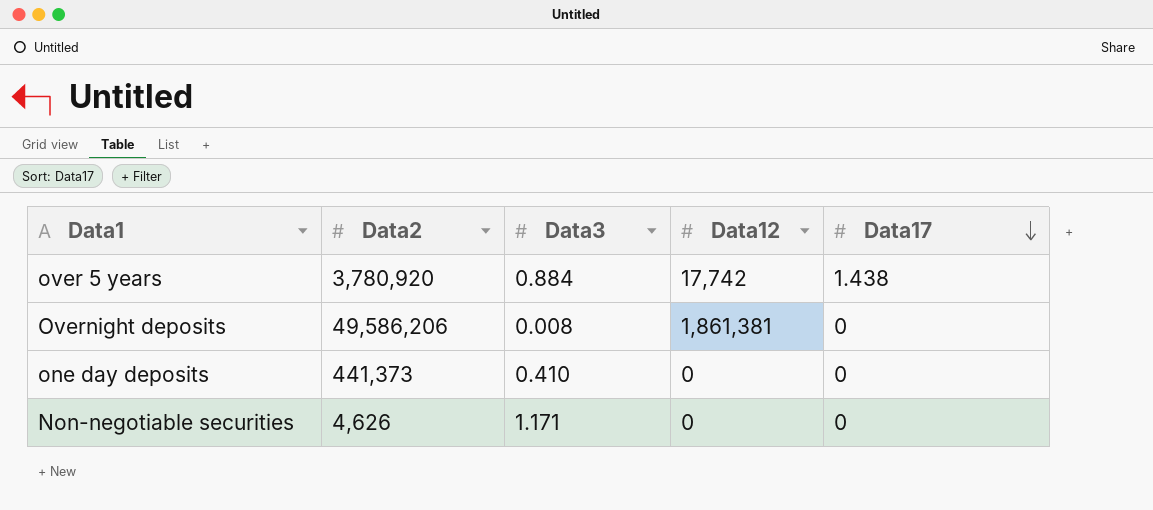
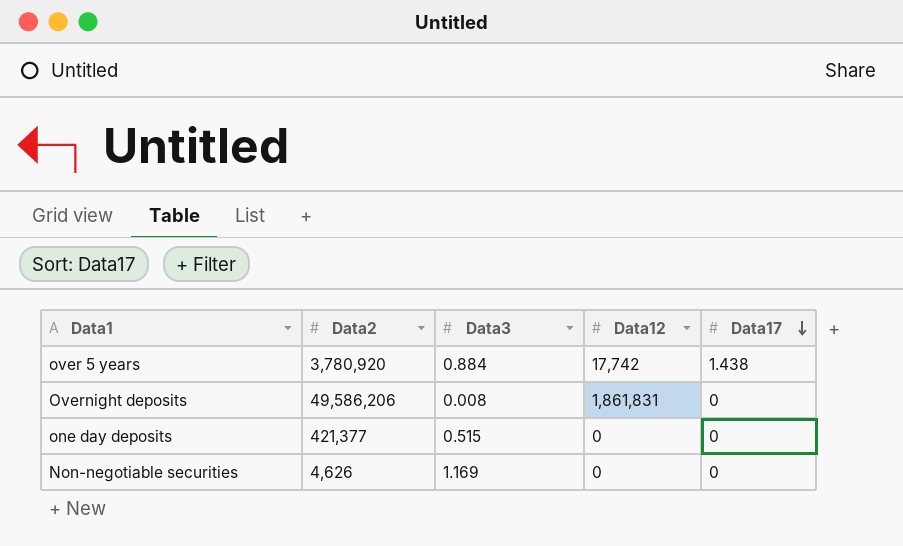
Overnight deposits | Data12: 1,861,381 -> 1,861,831
one day deposits | Data2: 441,373 -> 421,377
one day deposits | Data3: 0.410 -> 0.515
Non-negotiable securities | Data3: 1.171 -> 1.169

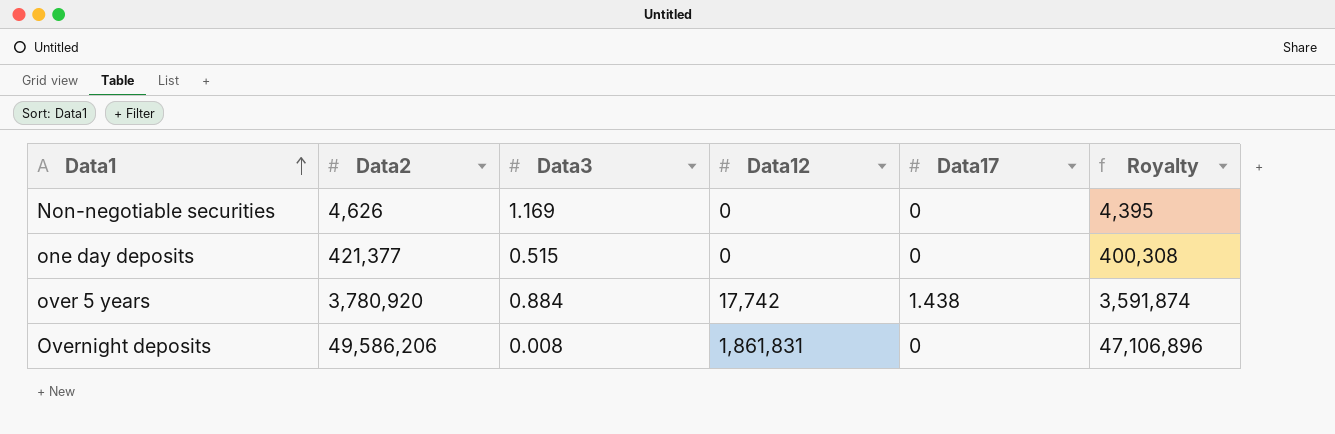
row order: Data17 descending -> Data1 ascending
column Royalty | formula: none -> [Data2] * 0.95

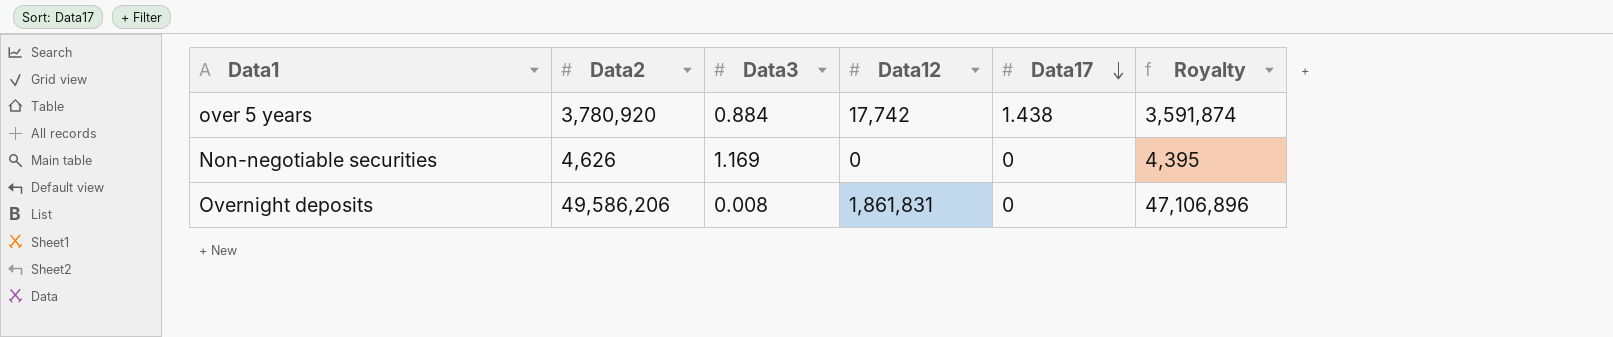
row order: Data1 ascending -> Data17 descending
row one day deposits: 421,377 | 0.515 | 0 | 0 | 400,308 -> none

